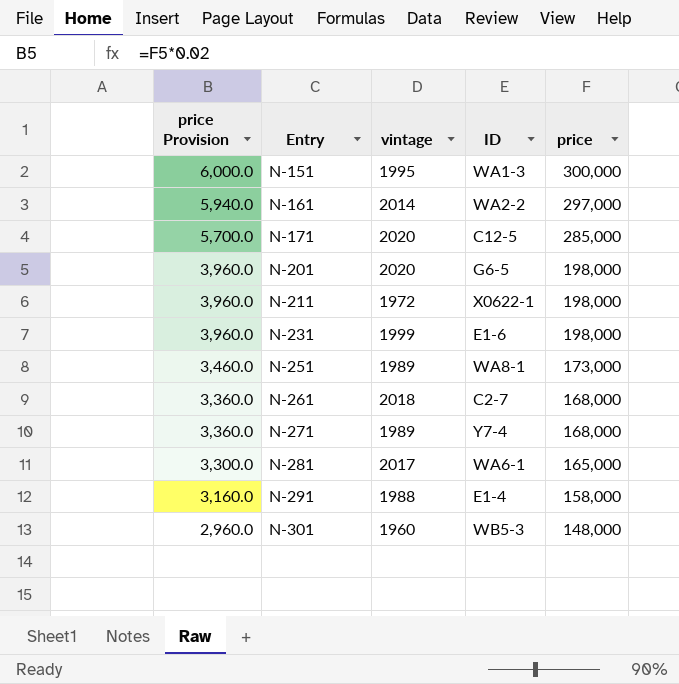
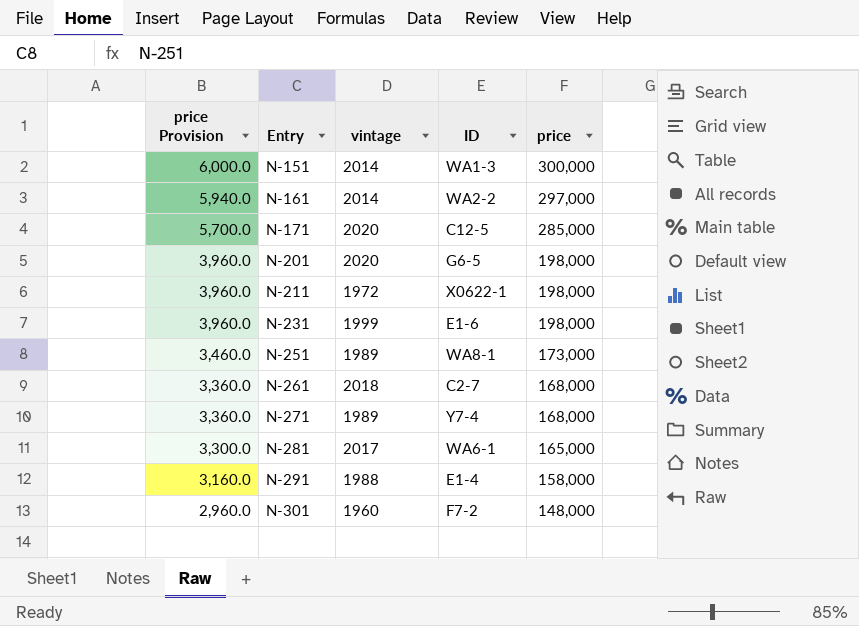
N-151 | vintage: 1995 -> 2014
N-301 | ID: WB5-3 -> F7-2

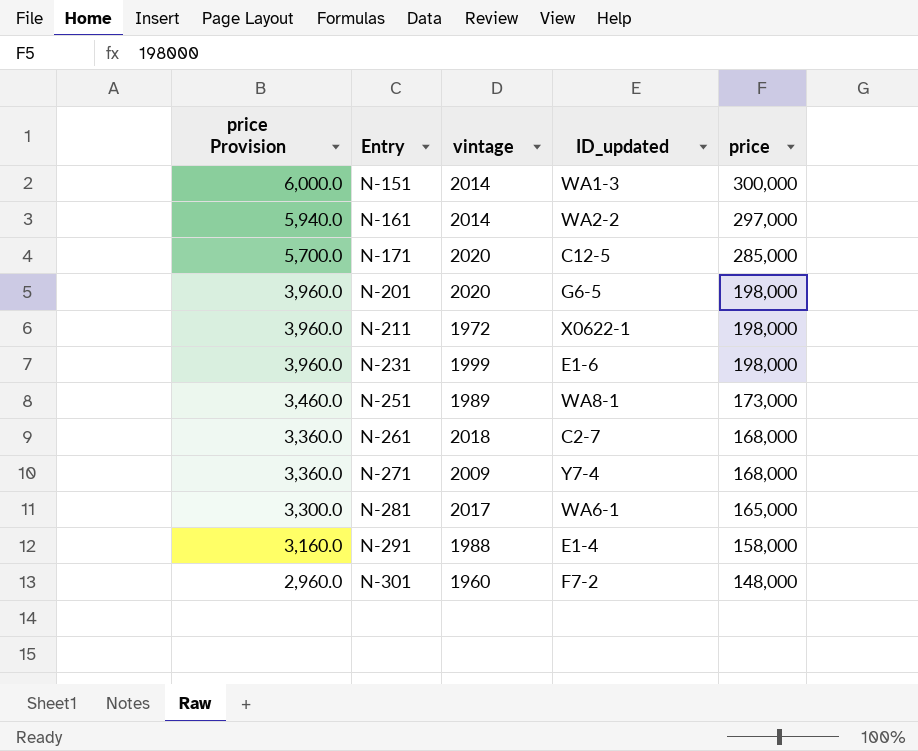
column name: ID -> ID_updated
N-271 | vintage: 1989 -> 2009

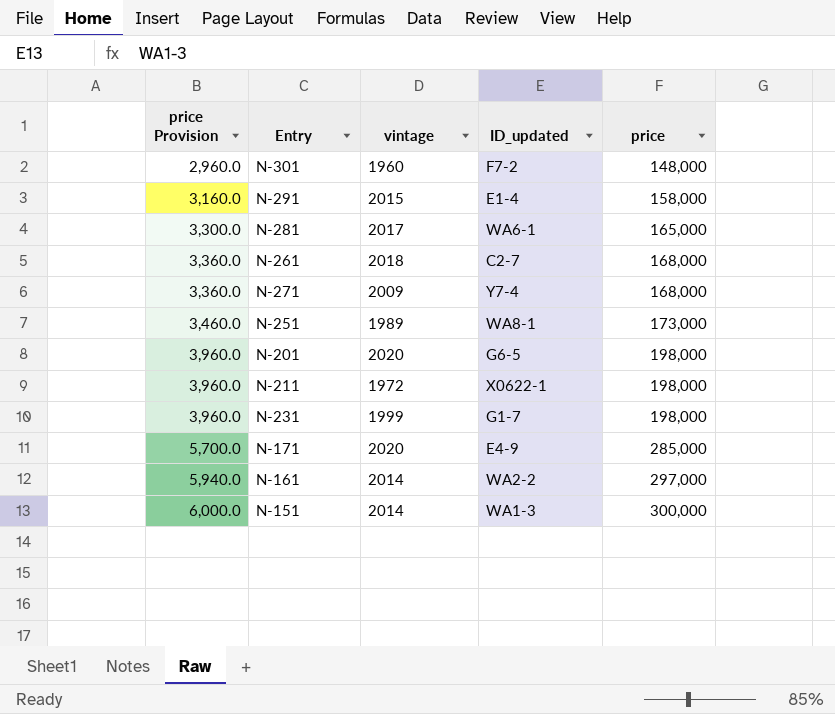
row order: price Provision descending -> price Provision ascending
N-291 | vintage: 1988 -> 2015
N-231 | ID_updated: E1-6 -> G1-7
N-171 | ID_updated: C12-5 -> E4-9

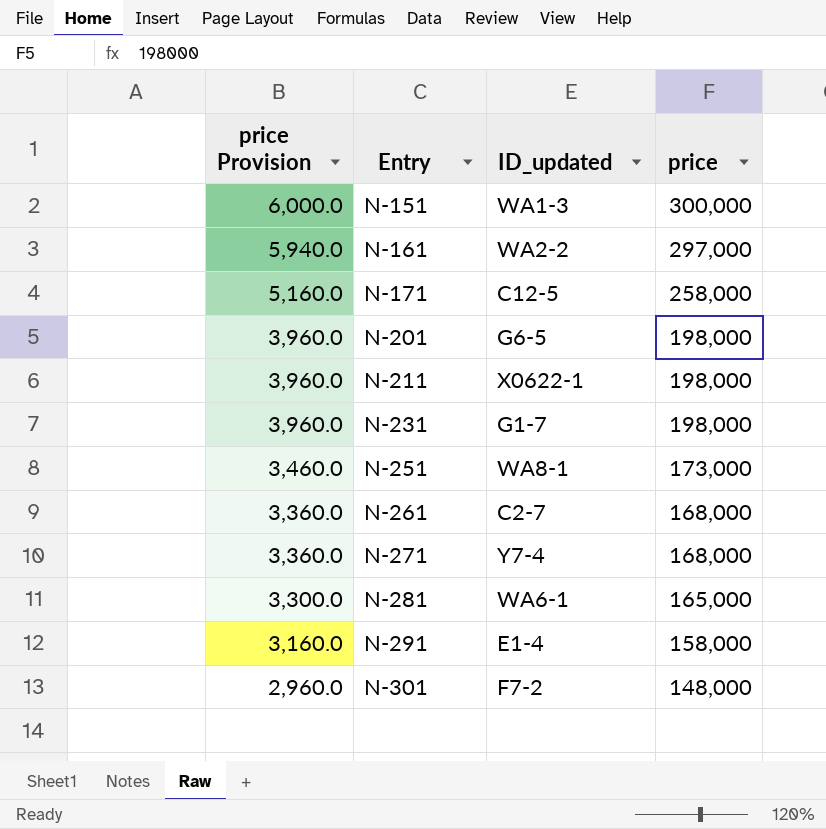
row order: price Provision ascending -> price Provision descending
column vintage | position: 3 -> none
N-171 | price Provision: 5,700.0 -> 5,160.0
N-171 | ID_updated: E4-9 -> C12-5
N-171 | price: 285,000 -> 258,000

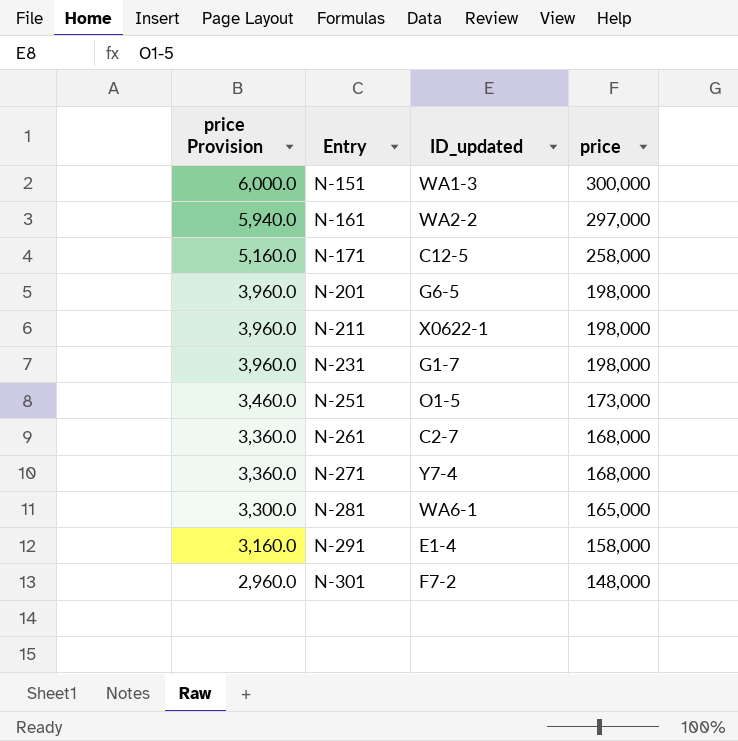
N-251 | ID_updated: WA8-1 -> O1-5

